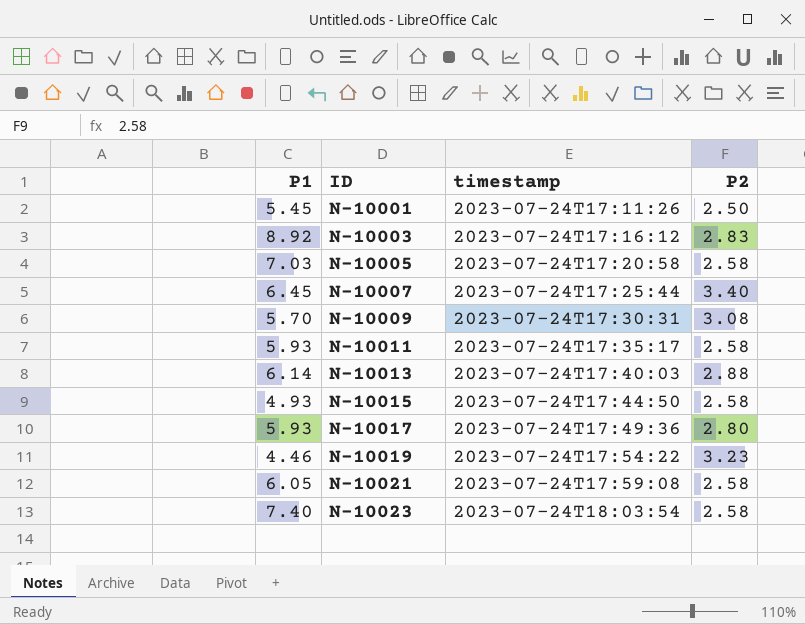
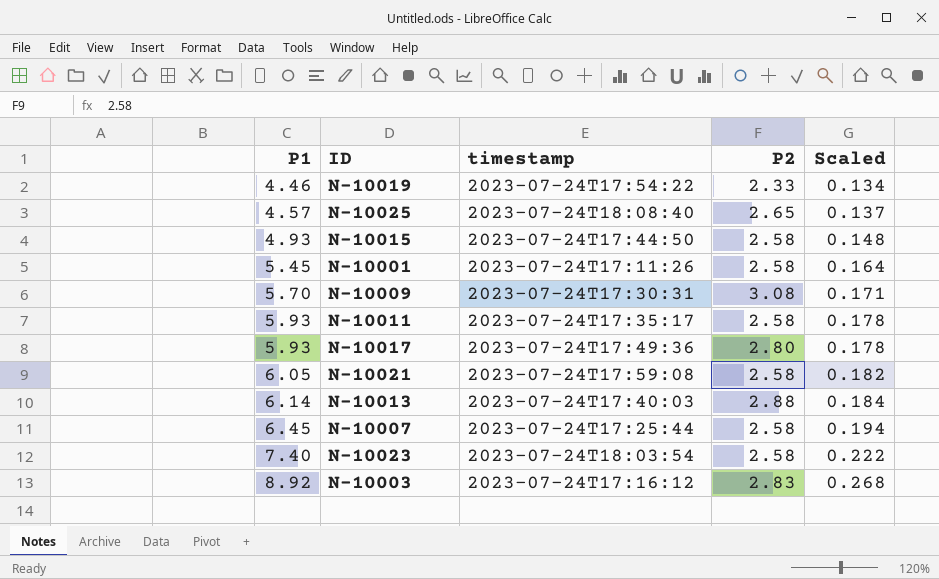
row order: ID ascending -> P1 ascending
column Scaled | formula: none -> [P1] * 0.03
row N-10005: 7.03 | 2023-07-24T17:20:58 | 2.58 -> none
N-10019 | P2: 3.23 -> 2.33
row N-10025: none -> 4.57 | 2023-07-24T18:08:40 | 2.65 | 0.137
N-10001 | P2: 2.50 -> 2.58
N-10007 | P2: 3.40 -> 2.58

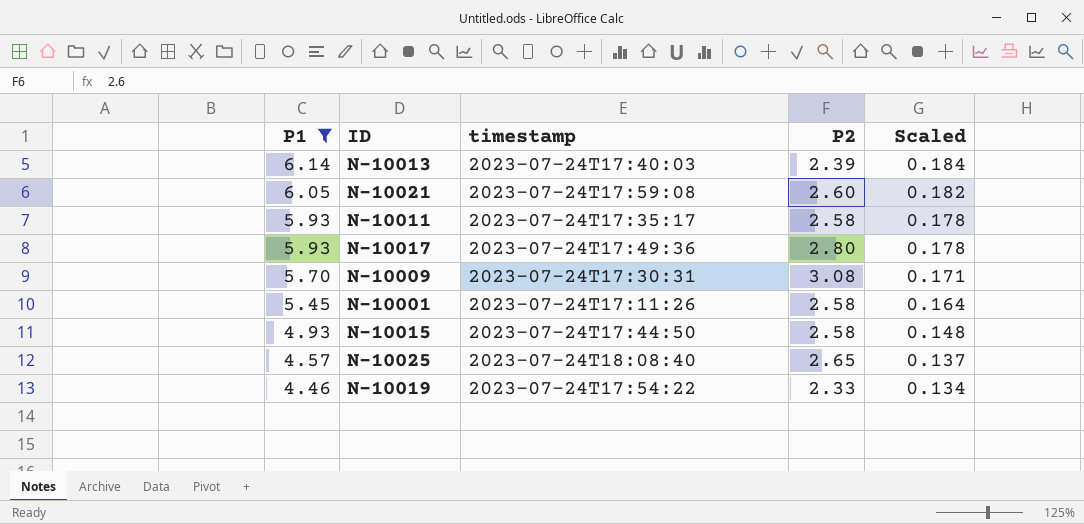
filter: none -> P1 <= 6.14
row order: P1 ascending -> P1 descending
N-10013 | P2: 2.88 -> 2.39
N-10021 | P2: 2.58 -> 2.60

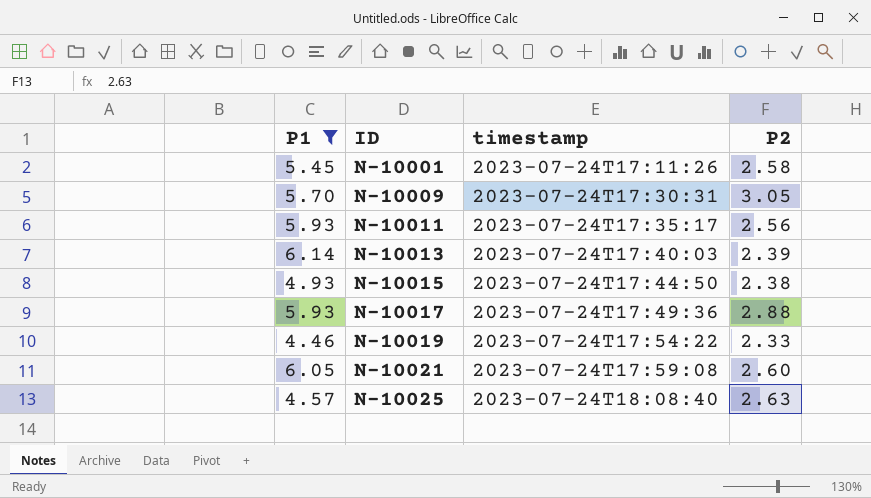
row order: P1 descending -> ID ascending
column Scaled | formula: [P1] * 0.03 -> none
N-10009 | P2: 3.08 -> 3.05
N-10011 | P2: 2.58 -> 2.56
N-10015 | P2: 2.58 -> 2.38
N-10017 | P2: 2.80 -> 2.88
N-10025 | P2: 2.65 -> 2.63

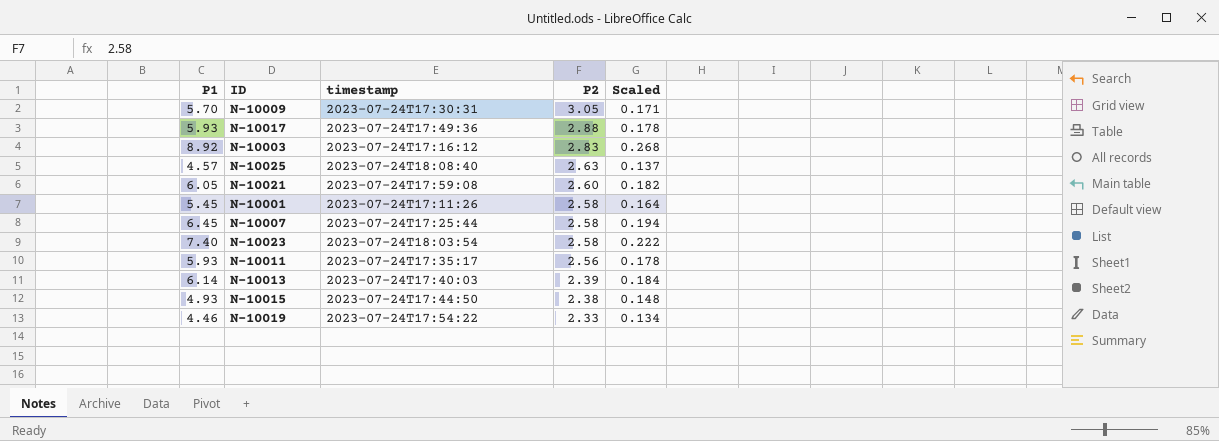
filter: P1 <= 6.14 -> none
row order: ID ascending -> P2 descending
column Scaled | formula: none -> [P1] * 0.03

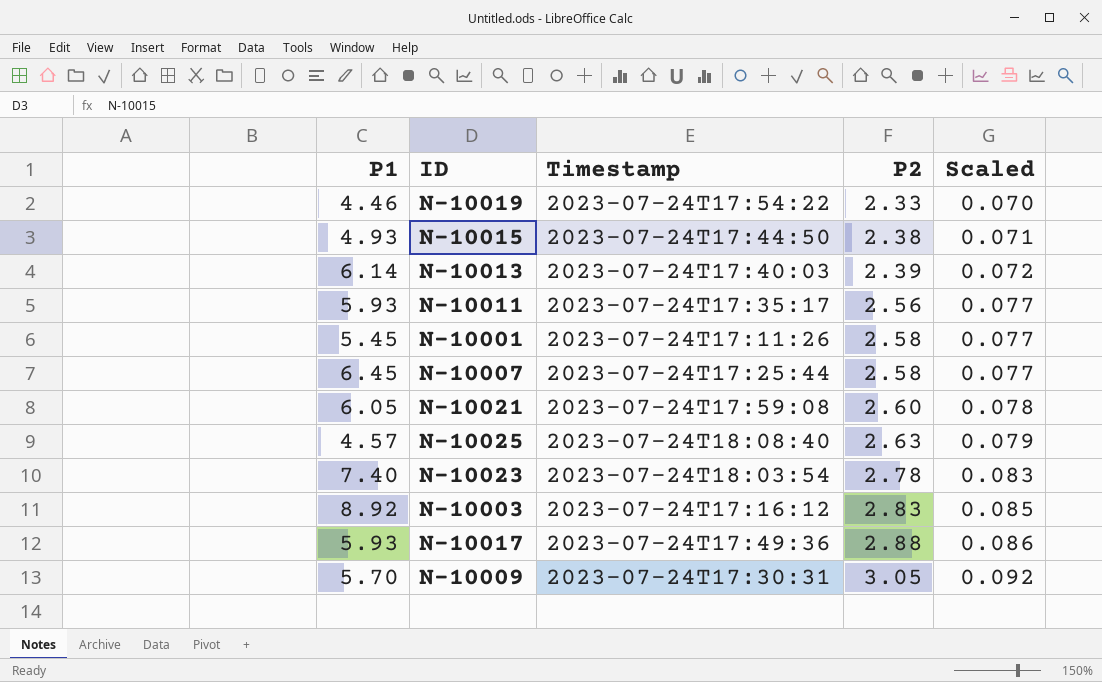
row order: P2 descending -> P2 ascending
column name: timestamp -> Timestamp
column Scaled | formula: [P1] * 0.03 -> [P2] * 0.03
N-10023 | P2: 2.58 -> 2.78

